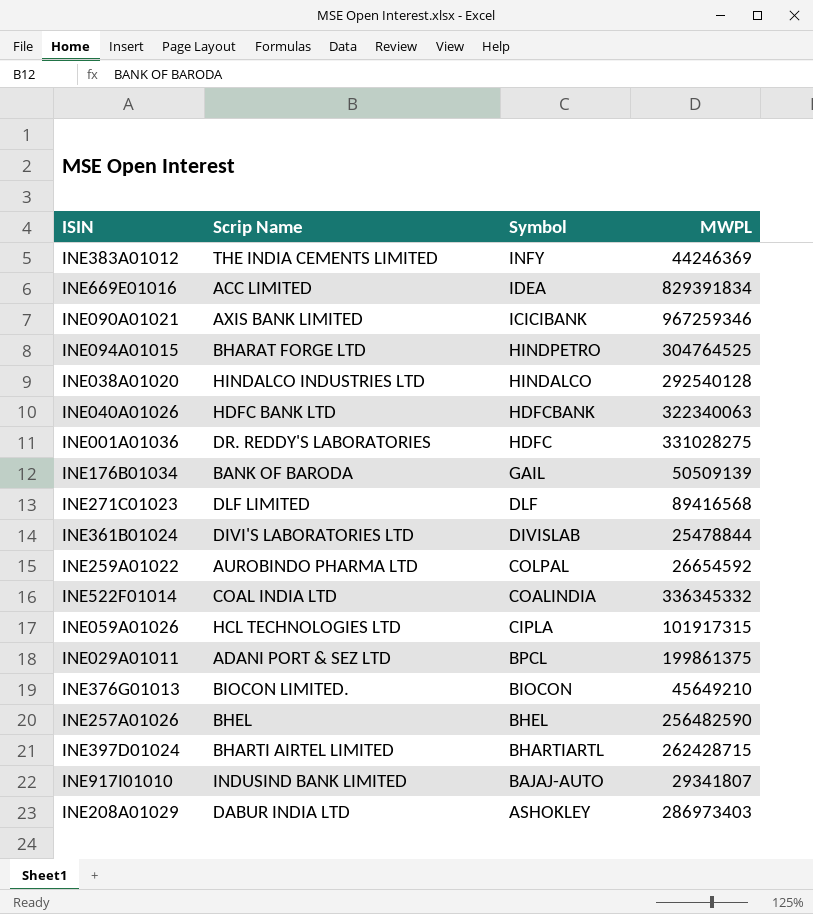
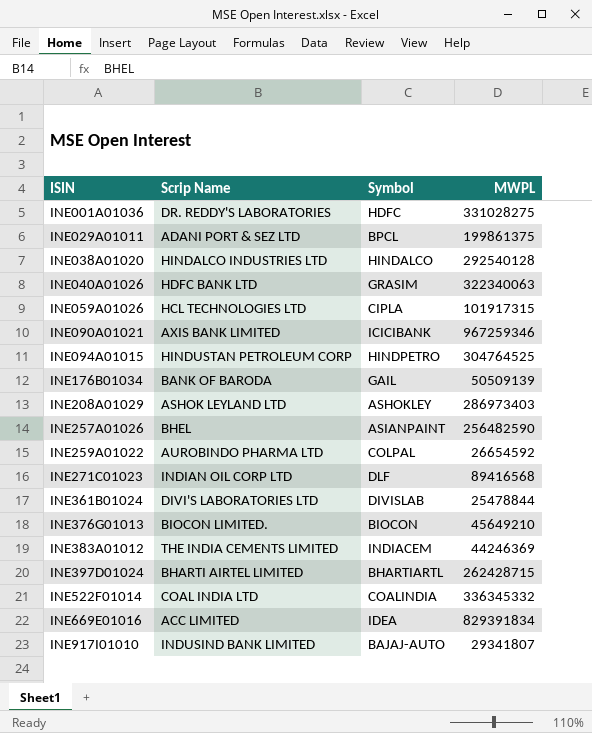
row order: Symbol descending -> ISIN ascending
INE040A01026 | Symbol: HDFCBANK -> GRASIM
INE094A01015 | Scrip Name: BHARAT FORGE LTD -> HINDUSTAN PETROLEUM CORP
INE208A01029 | Scrip Name: DABUR INDIA LTD -> ASHOK LEYLAND LTD
INE257A01026 | Symbol: BHEL -> ASIANPAINT
INE271C01023 | Scrip Name: DLF LIMITED -> INDIAN OIL CORP LTD
INE383A01012 | Symbol: INFY -> INDIACEM

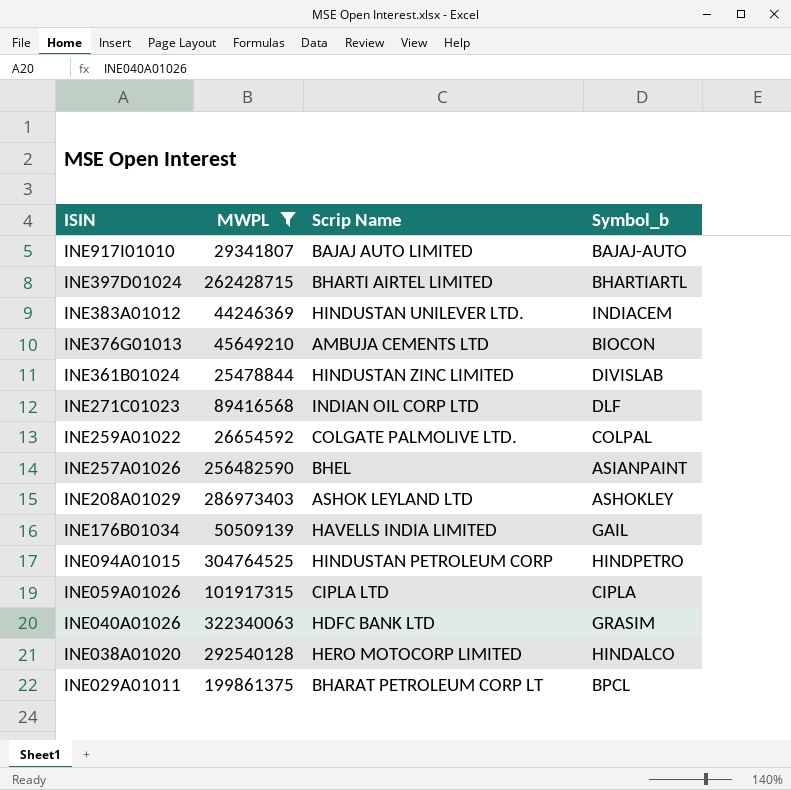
filter: none -> MWPL <= 322340063
row order: ISIN ascending -> ISIN descending
column MWPL | position: 4 -> 2
column name: Symbol -> Symbol_b
INE917I01010 | Scrip Name: INDUSIND BANK LIMITED -> BAJAJ AUTO LIMITED
INE383A01012 | Scrip Name: THE INDIA CEMENTS LIMITED -> HINDUSTAN UNILEVER LTD.
INE376G01013 | Scrip Name: BIOCON LIMITED. -> AMBUJA CEMENTS LTD
INE361B01024 | Scrip Name: DIVI'S LABORATORIES LTD -> HINDUSTAN ZINC LIMITED
INE259A01022 | Scrip Name: AUROBINDO PHARMA LTD -> COLGATE PALMOLIVE LTD.
INE176B01034 | Scrip Name: BANK OF BARODA -> HAVELLS INDIA LIMITED
INE059A01026 | Scrip Name: HCL TECHNOLOGIES LTD -> CIPLA LTD
INE038A01020 | Scrip Name: HINDALCO INDUSTRIES LTD -> HERO MOTOCORP LIMITED
INE029A01011 | Scrip Name: ADANI PORT & SEZ LTD -> BHARAT PETROLEUM CORP LT

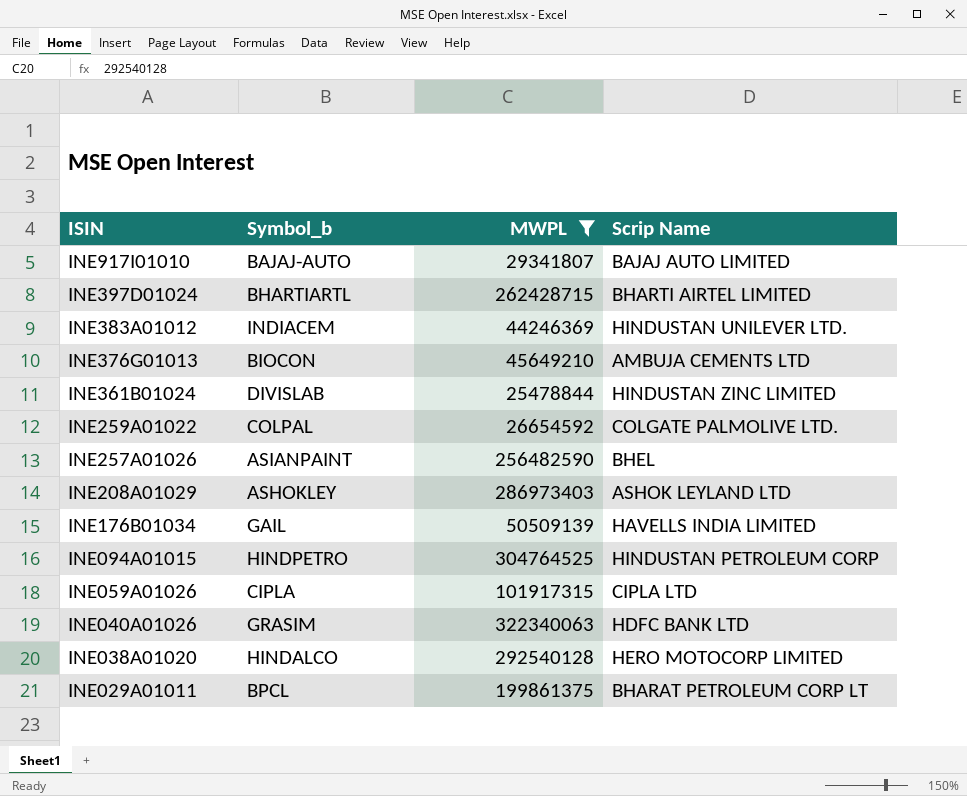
column Symbol_b | position: 4 -> 2
row INE271C01023: 89416568 | INDIAN OIL CORP LTD | DLF -> none

